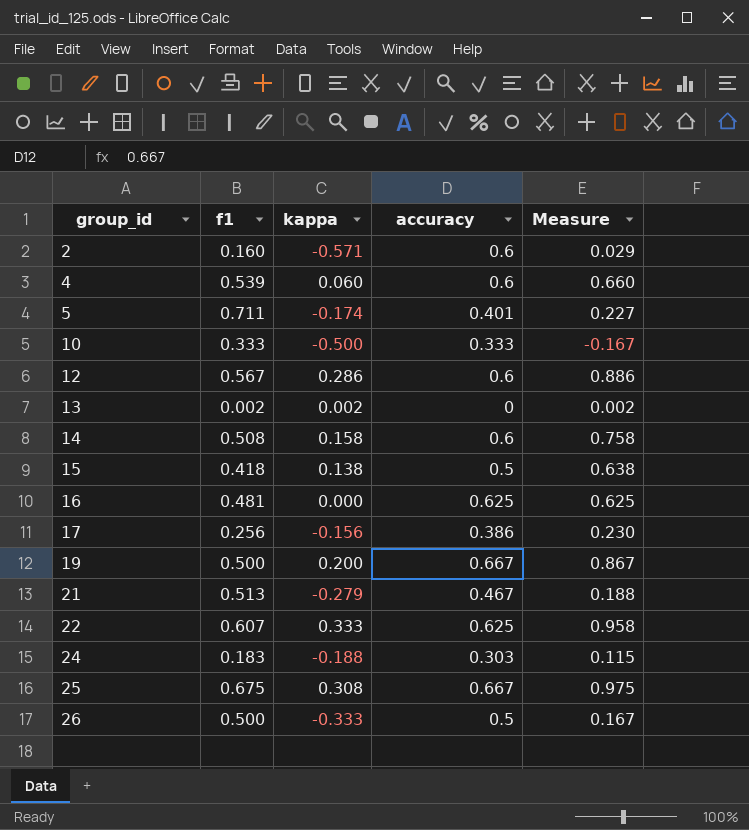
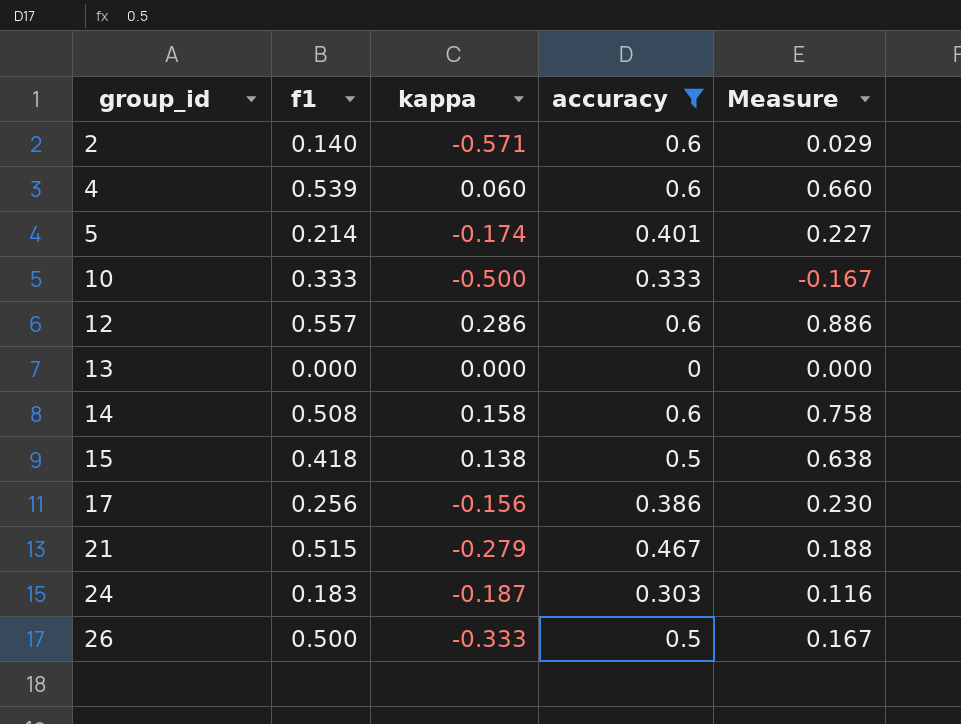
filter: none -> accuracy <= 0.6
2 | f1: 0.160 -> 0.140
5 | f1: 0.711 -> 0.214
12 | f1: 0.567 -> 0.557
13 | f1: 0.002 -> 0.000
13 | kappa: 0.002 -> 0.000
13 | Measure: 0.002 -> 0.000
21 | f1: 0.513 -> 0.515
24 | kappa: -0.188 -> -0.187
24 | Measure: 0.115 -> 0.116

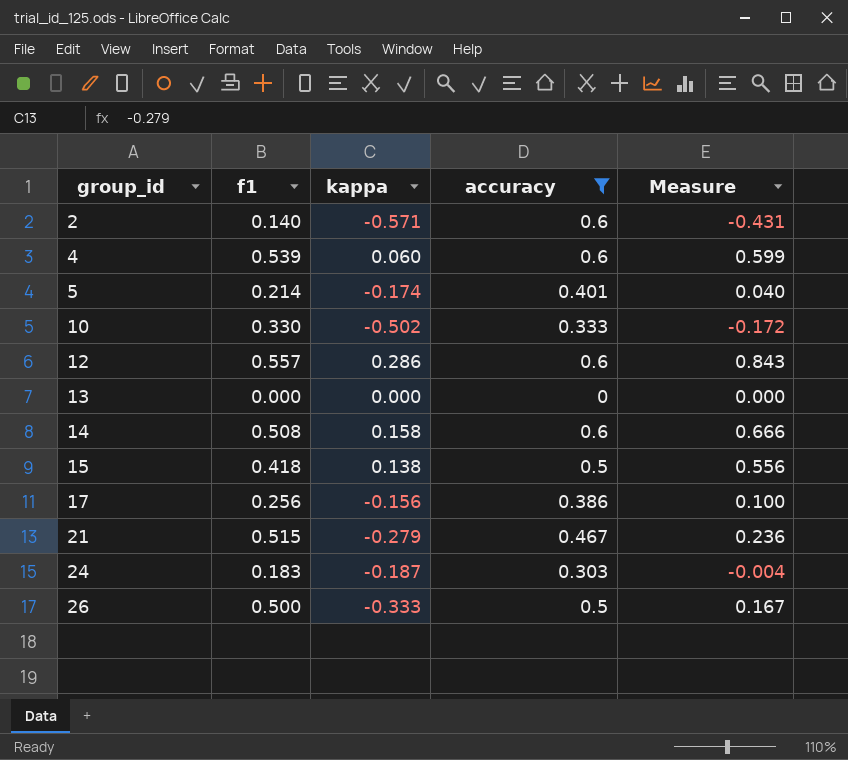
column Measure | formula: [kappa] + [accuracy] -> [f1] + [kappa]
10 | f1: 0.333 -> 0.330
10 | kappa: -0.500 -> -0.502

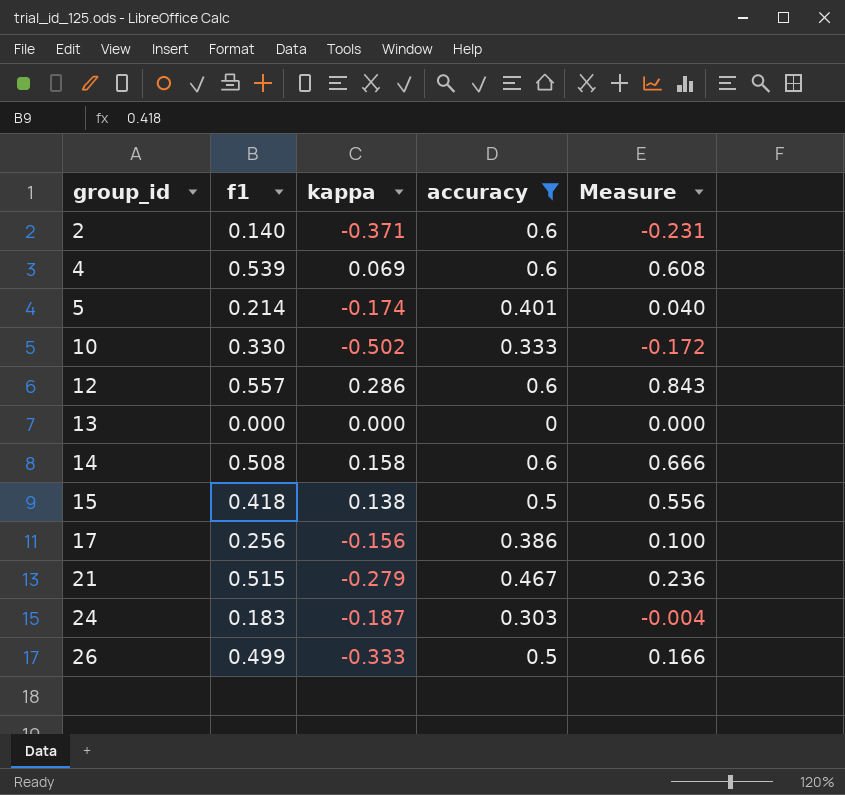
2 | kappa: -0.571 -> -0.371
2 | Measure: -0.431 -> -0.231
4 | kappa: 0.060 -> 0.069
4 | Measure: 0.599 -> 0.608
26 | f1: 0.500 -> 0.499
26 | Measure: 0.167 -> 0.166

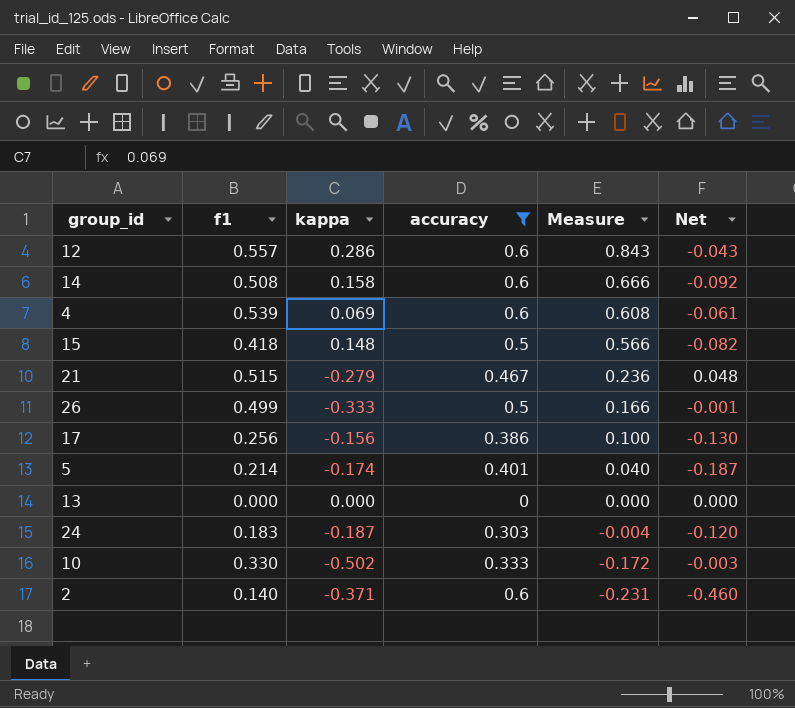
row order: group_id ascending -> Measure descending
column Net | formula: none -> [f1] - [accuracy]
15 | kappa: 0.138 -> 0.148
15 | Measure: 0.556 -> 0.566

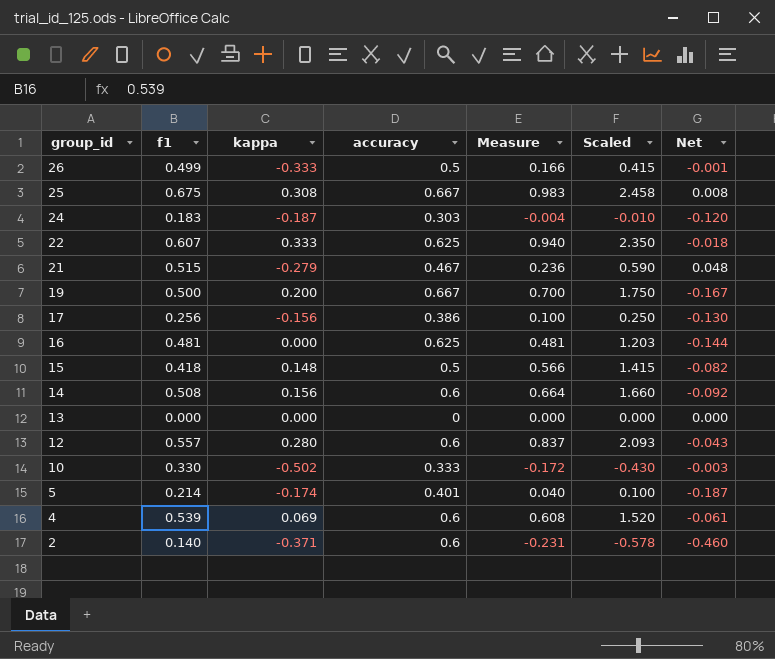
filter: accuracy <= 0.6 -> none
row order: Measure descending -> group_id descending
column Scaled | formula: none -> [Measure] * 2.5
14 | kappa: 0.158 -> 0.156
14 | Measure: 0.666 -> 0.664
12 | kappa: 0.286 -> 0.280
12 | Measure: 0.843 -> 0.837

